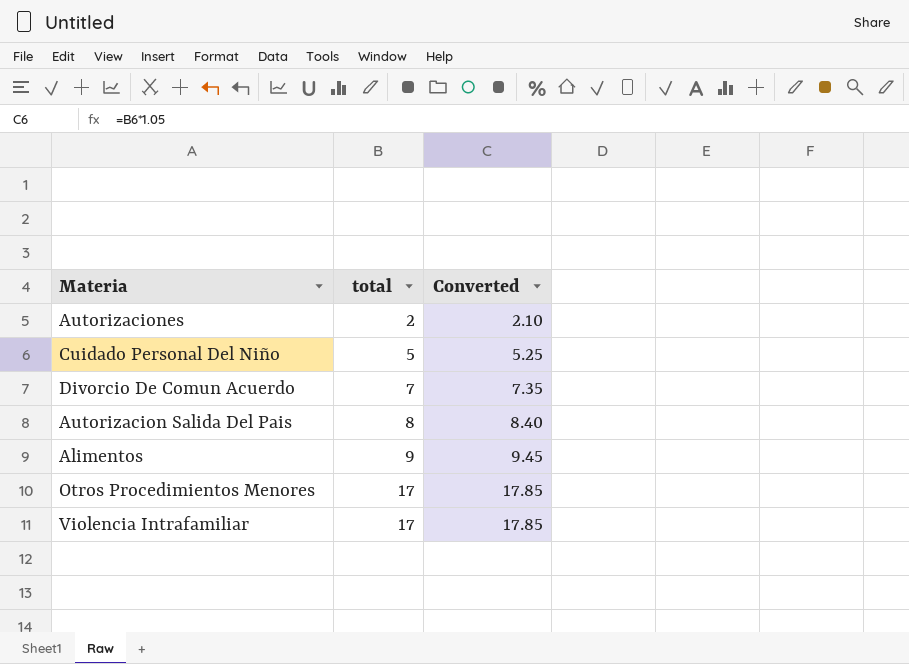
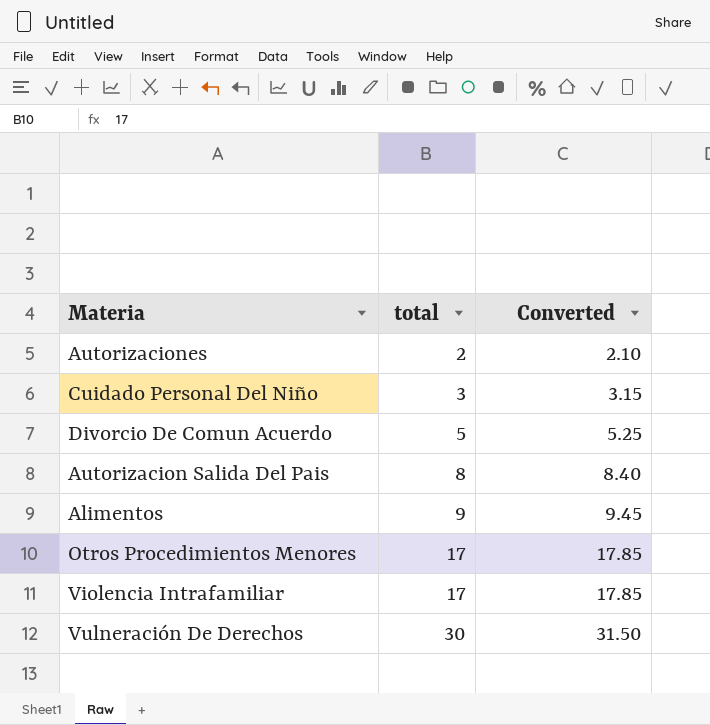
Cuidado Personal Del Niño | total: 5 -> 3
Cuidado Personal Del Niño | Converted: 5.25 -> 3.15
Divorcio De Comun Acuerdo | total: 7 -> 5
Divorcio De Comun Acuerdo | Converted: 7.35 -> 5.25
row Vulneración De Derechos: none -> 30 | 31.50

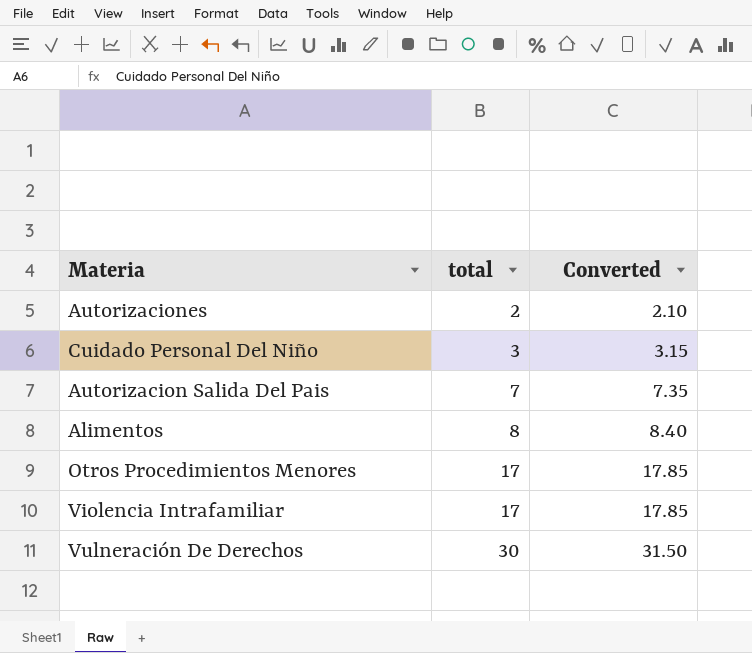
row Divorcio De Comun Acuerdo: 5 | 5.25 -> none
Autorizacion Salida Del Pais | total: 8 -> 7
Autorizacion Salida Del Pais | Converted: 8.40 -> 7.35
Alimentos | total: 9 -> 8
Alimentos | Converted: 9.45 -> 8.40

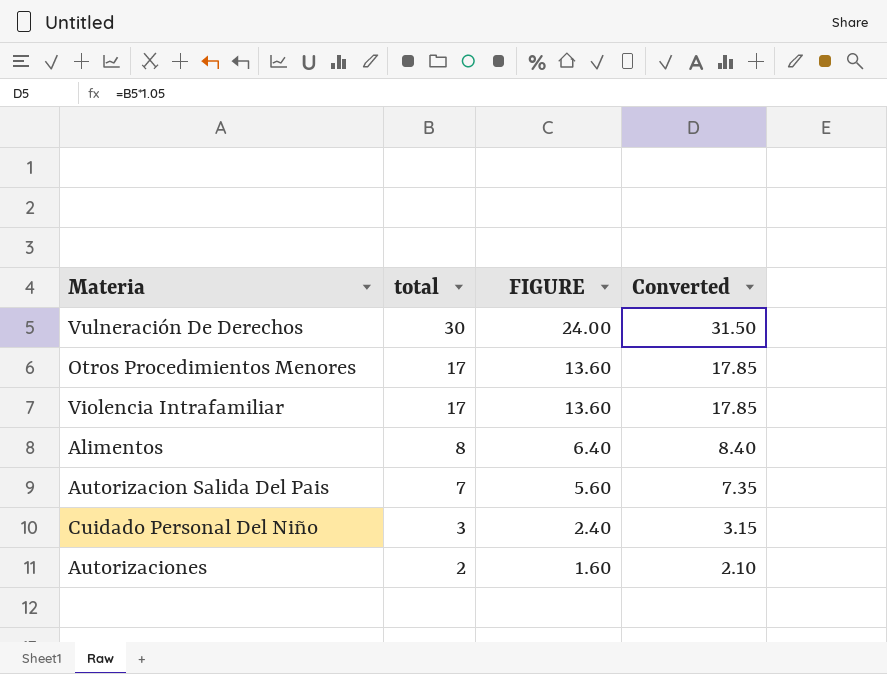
row order: total ascending -> total descending
column FIGURE | formula: none -> [total] * 0.8

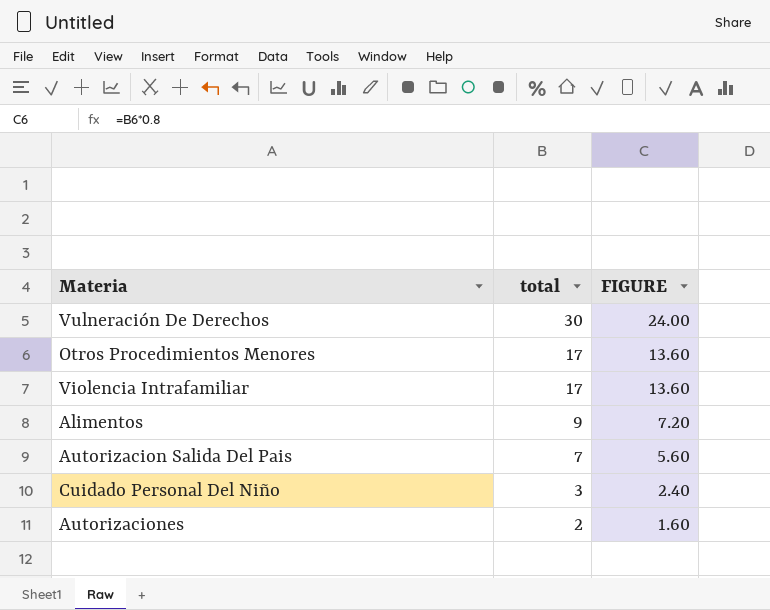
column Converted | formula: [total] * 1.05 -> none
Alimentos | total: 8 -> 9
Alimentos | FIGURE: 6.40 -> 7.20

